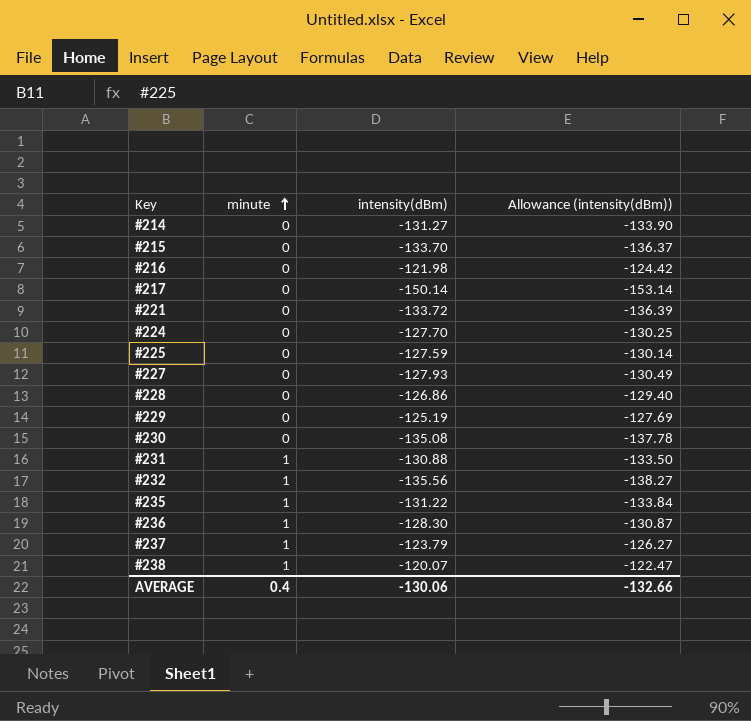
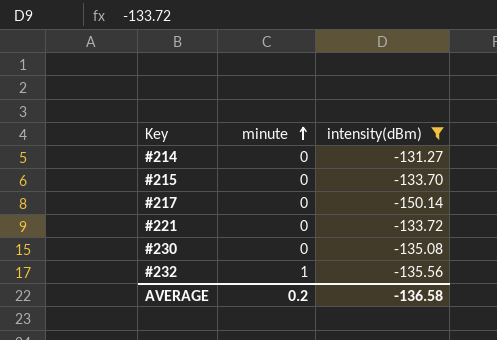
filter: none -> intensity(dBm) <= -131.27
column Allowance (intensity(dBm)) | formula: [intensity(dBm)] * 1.02 -> none
AVERAGE | minute: 0.4 -> 0.2
AVERAGE | intensity(dBm): -130.06 -> -136.58

